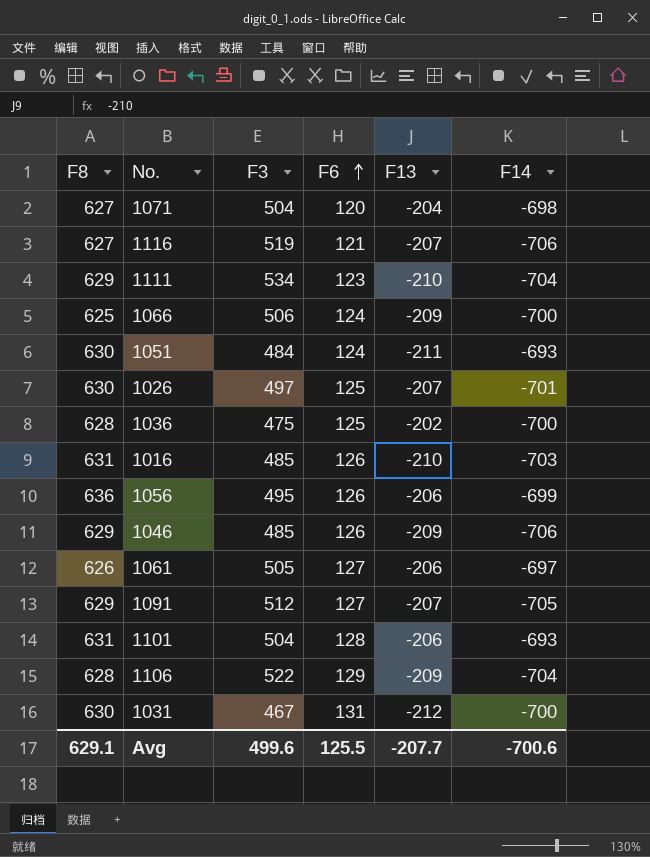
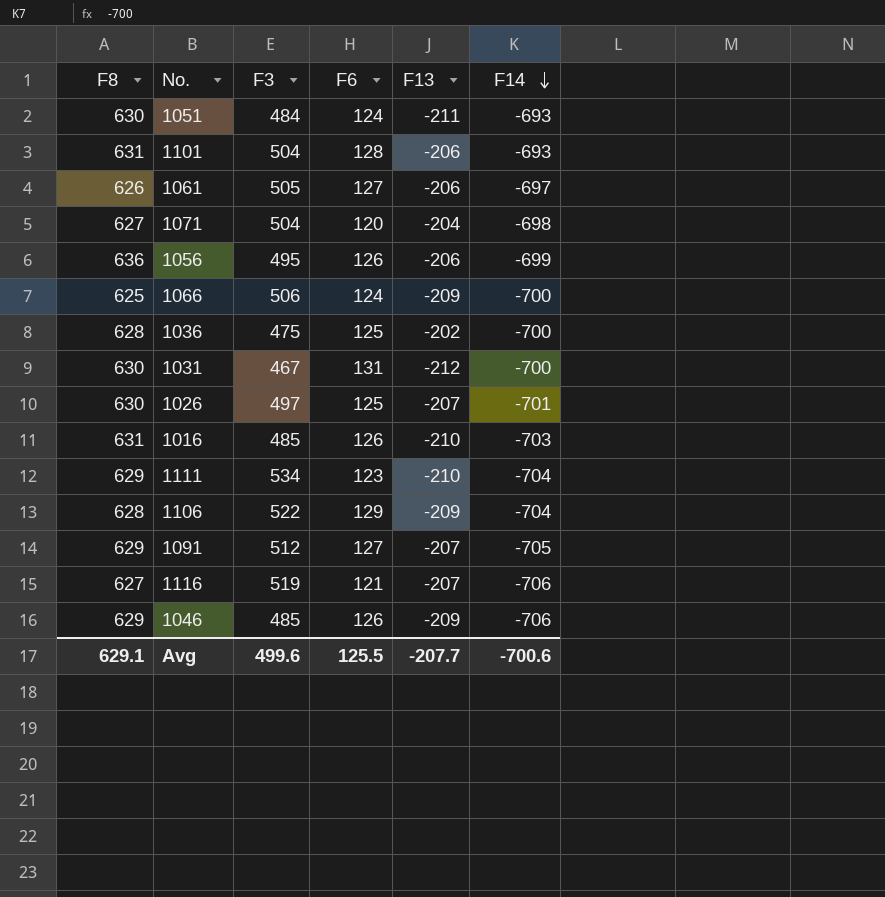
row order: F6 ascending -> F14 descending

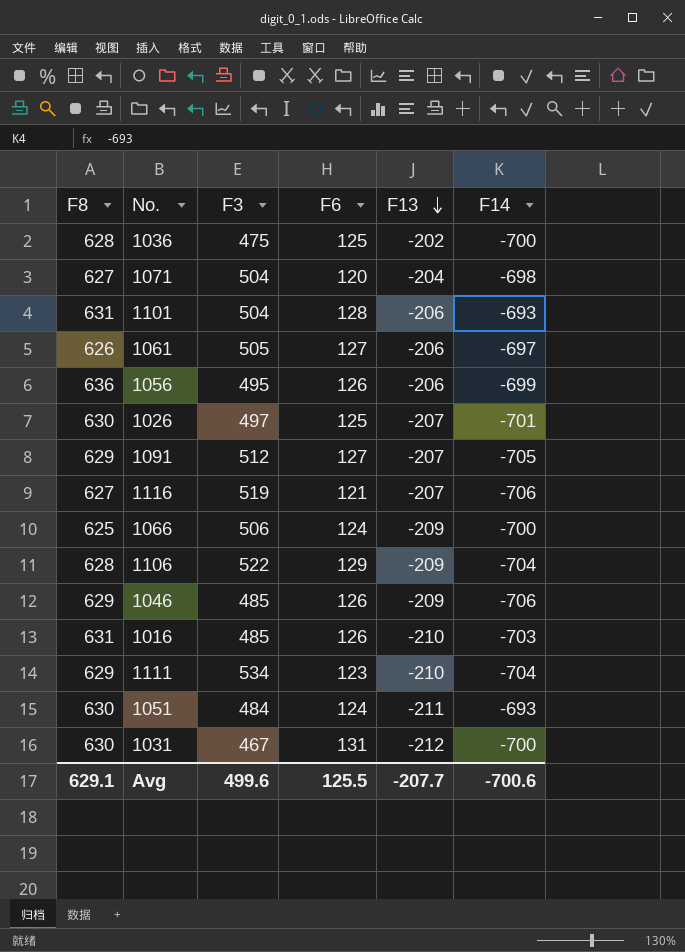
row order: F14 descending -> F13 descending

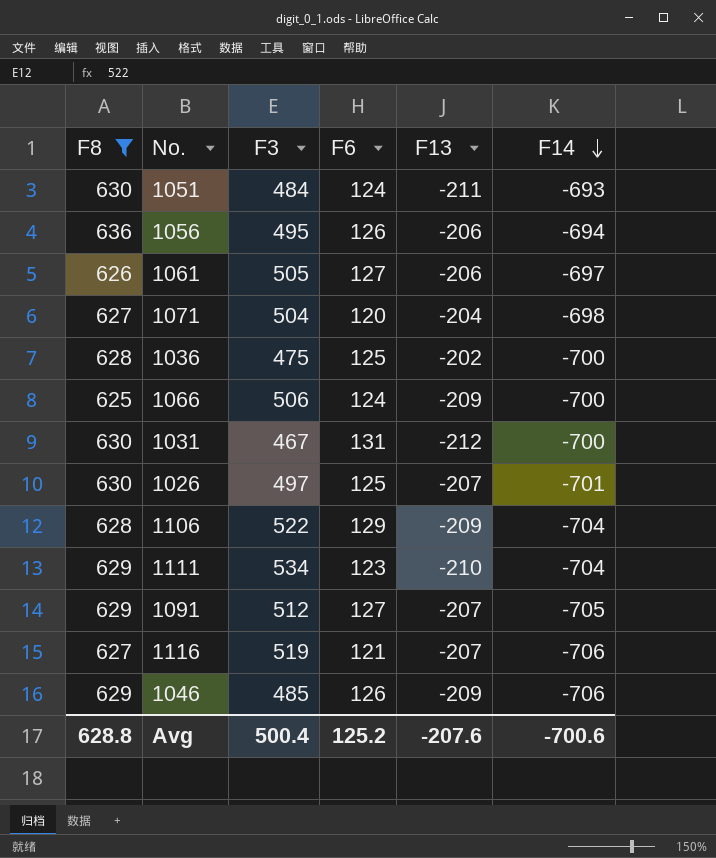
filter: none -> F8 != 631
row order: F13 descending -> F14 descending
1056 | F14: -699 -> -694
Avg | F8: 629.1 -> 628.8
Avg | F3: 499.6 -> 500.4
Avg | F6: 125.5 -> 125.2
Avg | F13: -207.7 -> -207.6

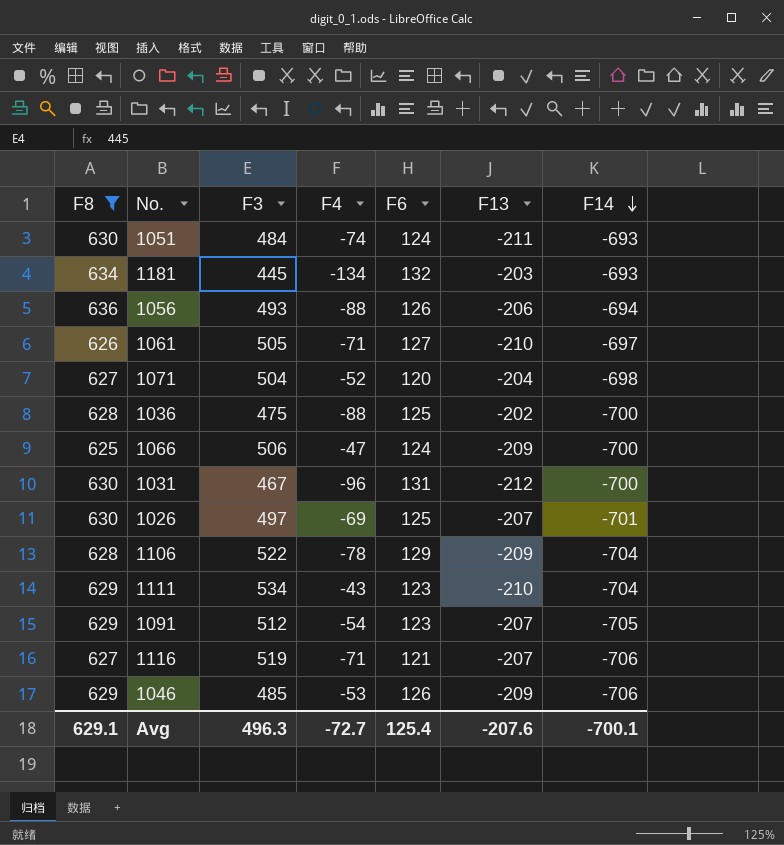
column F4 | position: none -> 4
row 1181: none -> 634 | 445 | -134 | 132 | -203 | -693
1056 | F3: 495 -> 493
1061 | F13: -206 -> -210
1091 | F6: 127 -> 123
Avg | F8: 628.8 -> 629.1
Avg | F3: 500.4 -> 496.3
Avg | F6: 125.2 -> 125.4
Avg | F14: -700.6 -> -700.1

